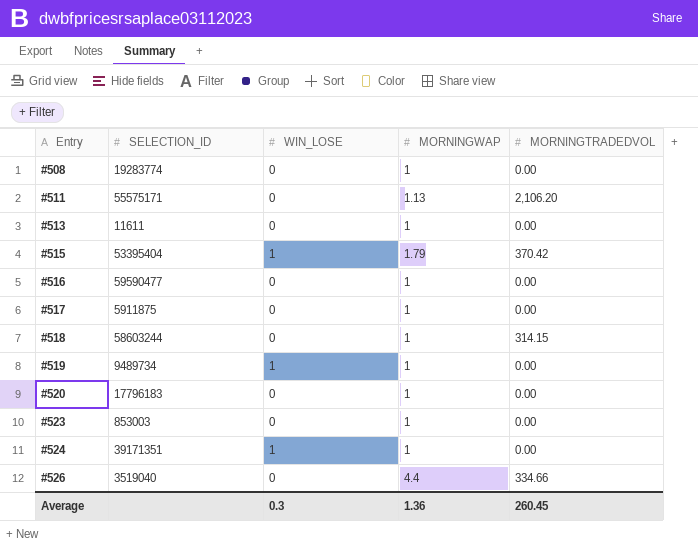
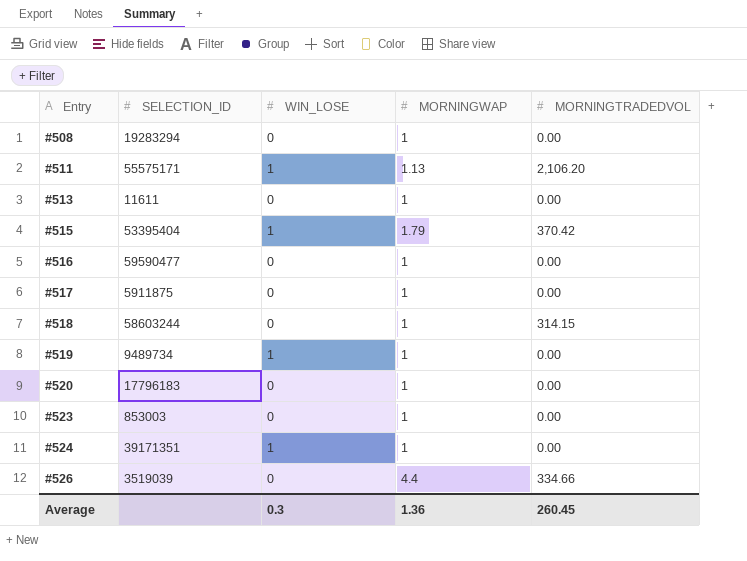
#508 | SELECTION_ID: 19283774 -> 19283294
#511 | WIN_LOSE: 0 -> 1
#526 | SELECTION_ID: 3519040 -> 3519039

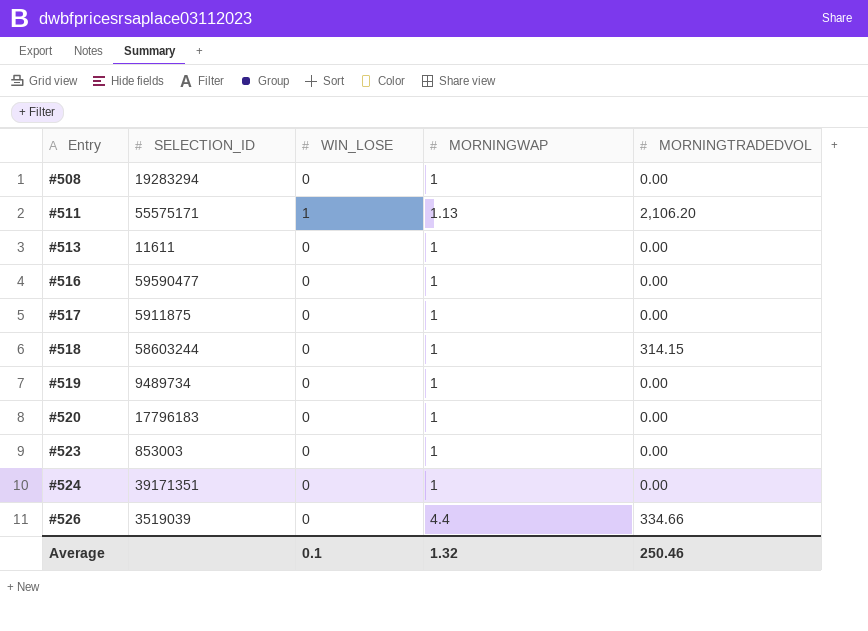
row #515: 53395404 | 1 | 1.79 | 370.42 -> none
#519 | WIN_LOSE: 1 -> 0
#524 | WIN_LOSE: 1 -> 0
Average | WIN_LOSE: 0.3 -> 0.1
Average | MORNINGWAP: 1.36 -> 1.32
Average | MORNINGTRADEDVOL: 260.45 -> 250.46

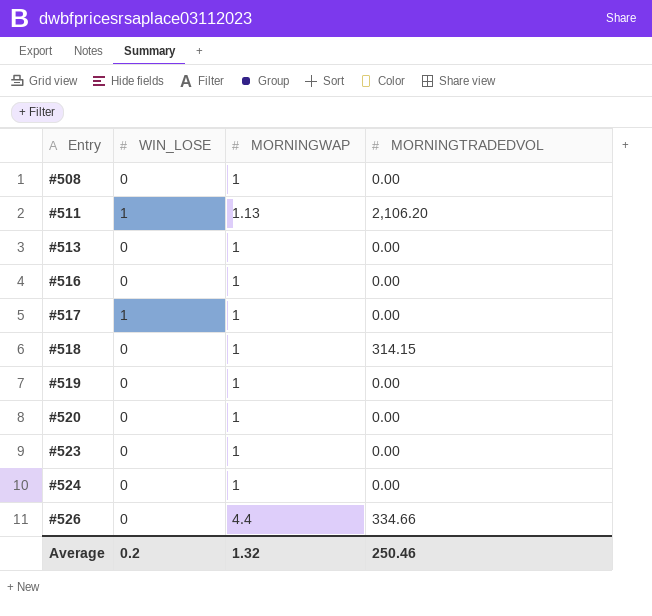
column SELECTION_ID | position: 2 -> none
#517 | WIN_LOSE: 0 -> 1
Average | WIN_LOSE: 0.1 -> 0.2

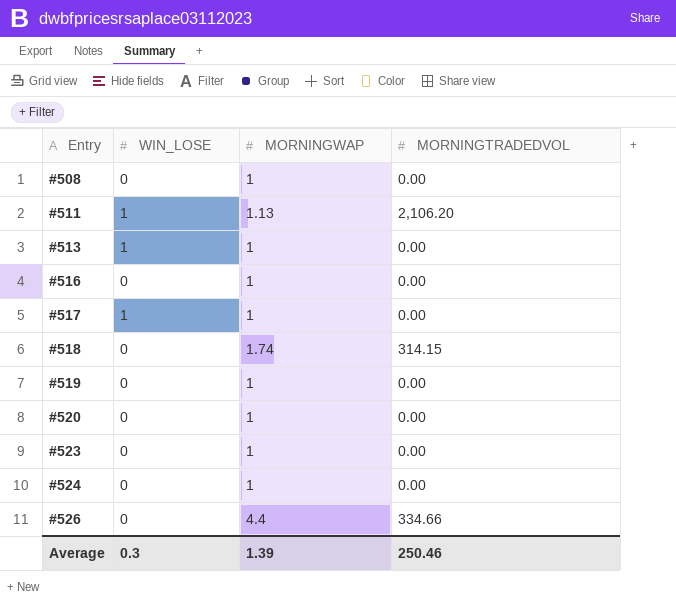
#513 | WIN_LOSE: 0 -> 1
#518 | MORNINGWAP: 1 -> 1.74
Average | WIN_LOSE: 0.2 -> 0.3
Average | MORNINGWAP: 1.32 -> 1.39

